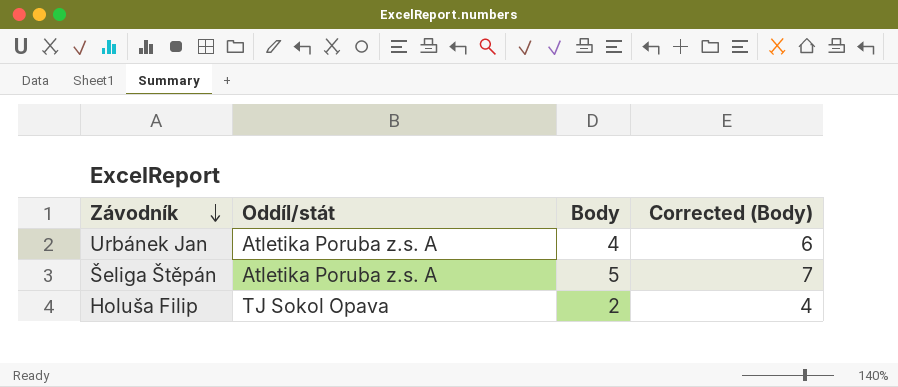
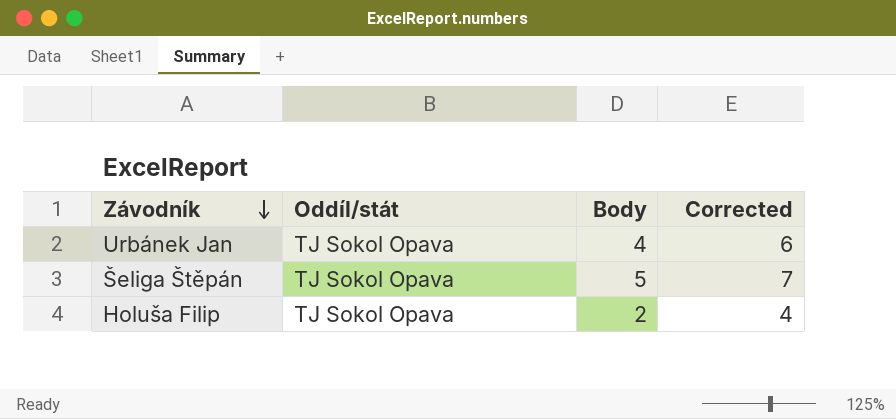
column name: Corrected (Body) -> Corrected
Urbánek Jan | Oddíl/stát: Atletika Poruba z.s. A -> TJ Sokol Opava
Šeliga Štěpán | Oddíl/stát: Atletika Poruba z.s. A -> TJ Sokol Opava

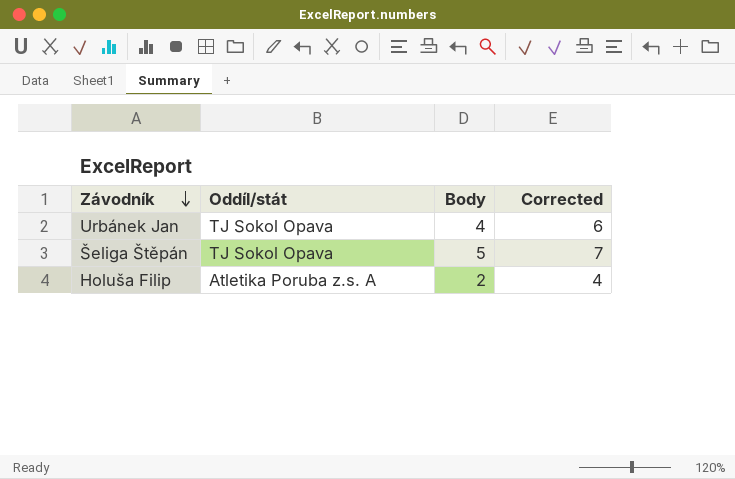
Holuša Filip | Oddíl/stát: TJ Sokol Opava -> Atletika Poruba z.s. A

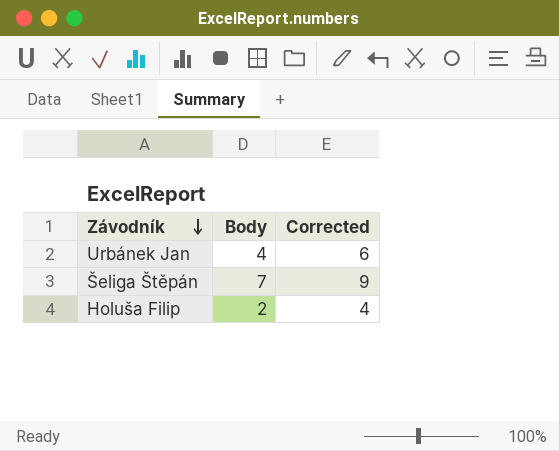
column Oddíl/stát | position: 2 -> none
Šeliga Štěpán | Body: 5 -> 7
Šeliga Štěpán | Corrected: 7 -> 9

